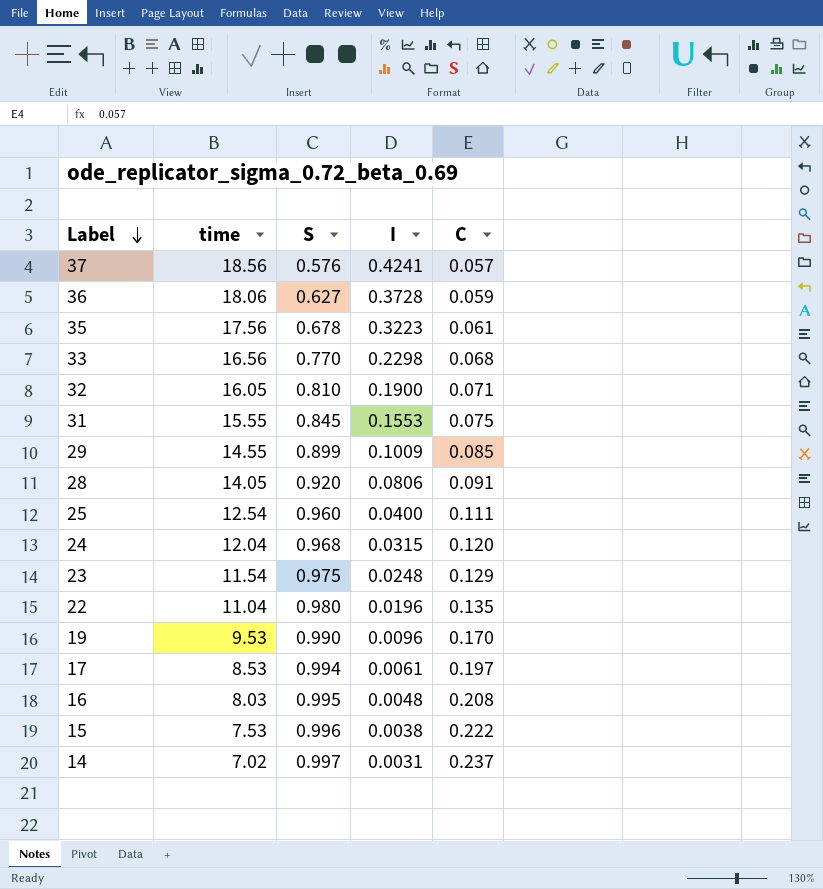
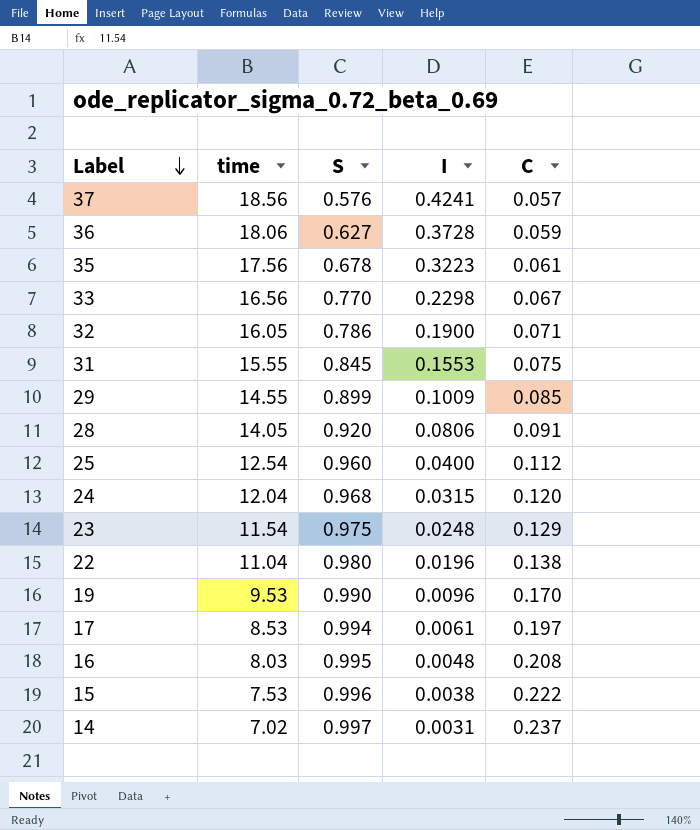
33 | C: 0.068 -> 0.067
32 | S: 0.810 -> 0.786
25 | C: 0.111 -> 0.112
22 | C: 0.135 -> 0.138

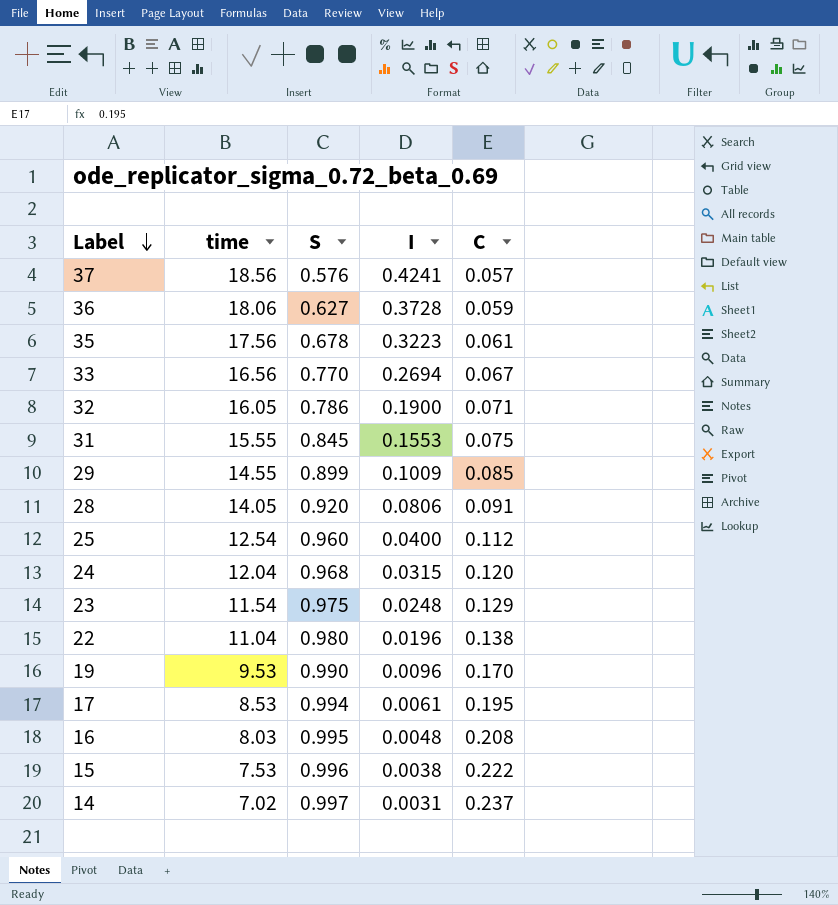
33 | I: 0.2298 -> 0.2694
17 | C: 0.197 -> 0.195

